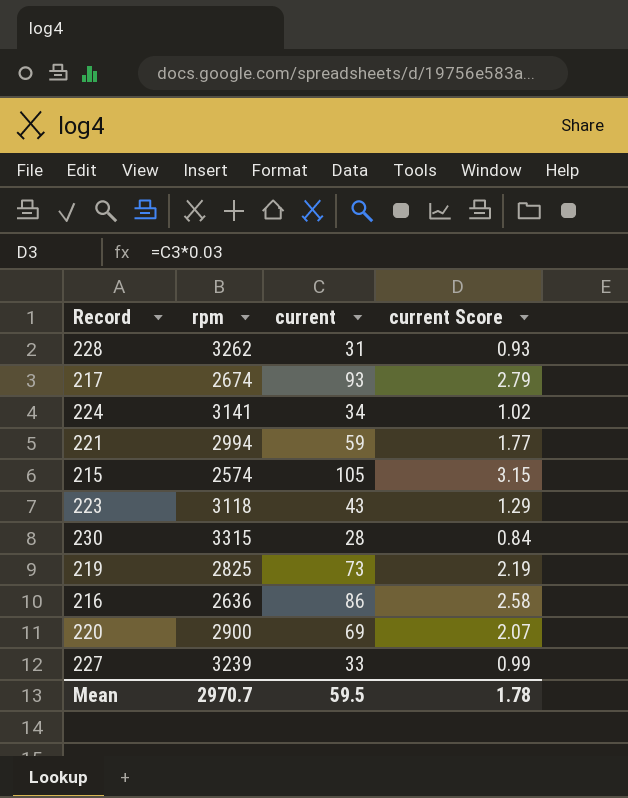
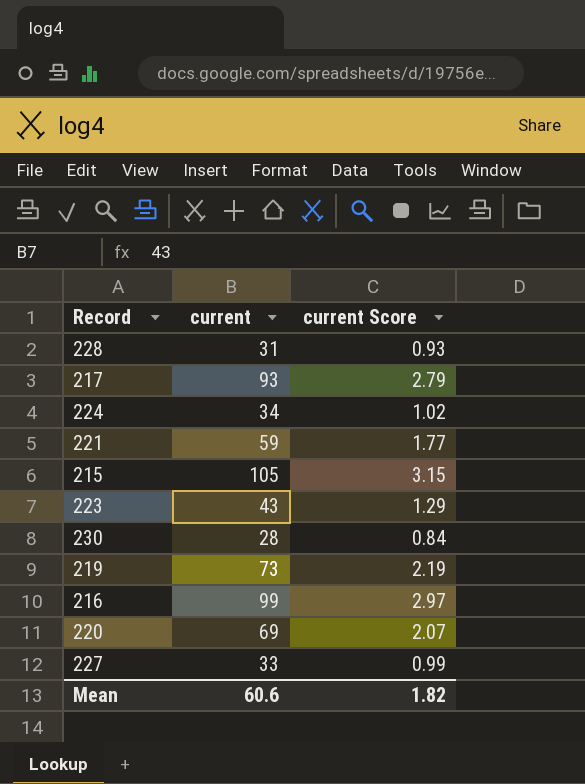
column rpm | position: 2 -> none
216 | current: 86 -> 99
216 | current Score: 2.58 -> 2.97
Mean | current: 59.5 -> 60.6
Mean | current Score: 1.78 -> 1.82

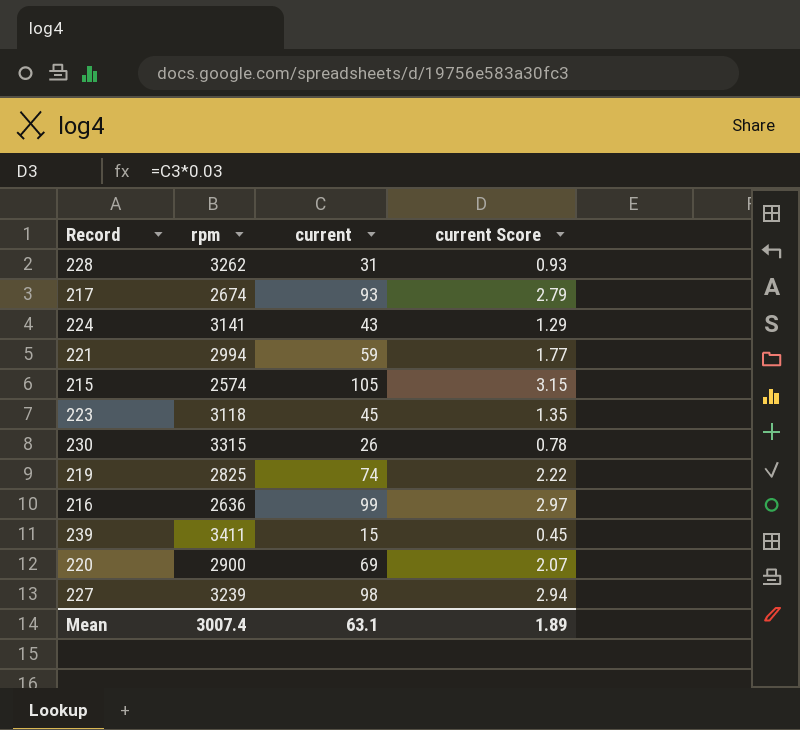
column rpm | position: none -> 2
224 | current: 34 -> 43
224 | current Score: 1.02 -> 1.29
223 | current: 43 -> 45
223 | current Score: 1.29 -> 1.35
230 | current: 28 -> 26
230 | current Score: 0.84 -> 0.78
219 | current: 73 -> 74
219 | current Score: 2.19 -> 2.22
row 239: none -> 3411 | 15 | 0.45
227 | current: 33 -> 98
227 | current Score: 0.99 -> 2.94
Mean | current: 60.6 -> 63.1
Mean | current Score: 1.82 -> 1.89

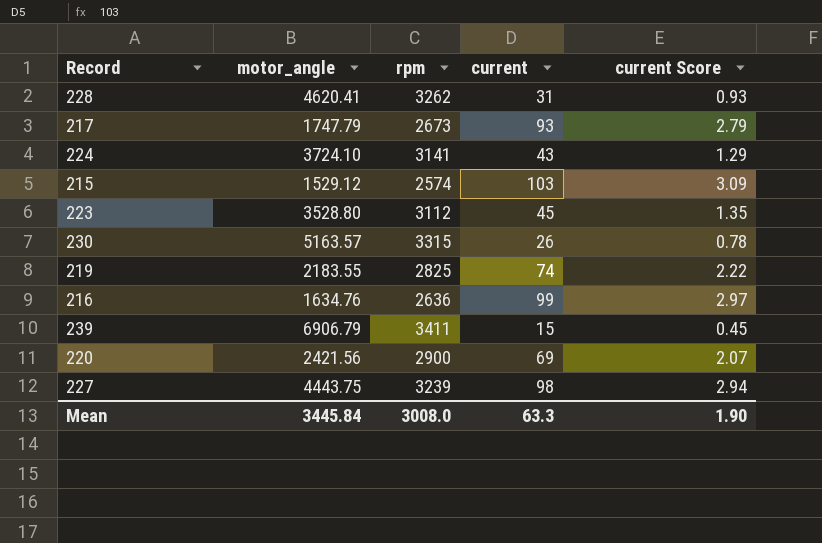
column motor_angle | position: none -> 2
row 221: 2994 | 59 | 1.77 -> none
217 | rpm: 2674 -> 2673
215 | current: 105 -> 103
215 | current Score: 3.15 -> 3.09
223 | rpm: 3118 -> 3112
Mean | rpm: 3007.4 -> 3008.0
Mean | current: 63.1 -> 63.3
Mean | current Score: 1.89 -> 1.90

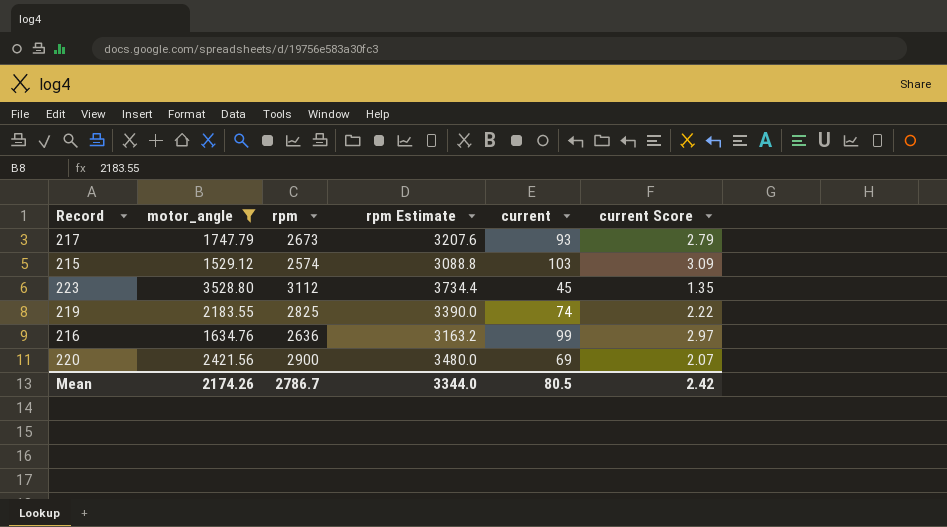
filter: none -> motor_angle <= 3528.80
column rpm Estimate | formula: none -> [rpm] * 1.2
Mean | motor_angle: 3445.84 -> 2174.26
Mean | rpm: 3008.0 -> 2786.7
Mean | current: 63.3 -> 80.5
Mean | current Score: 1.90 -> 2.42

